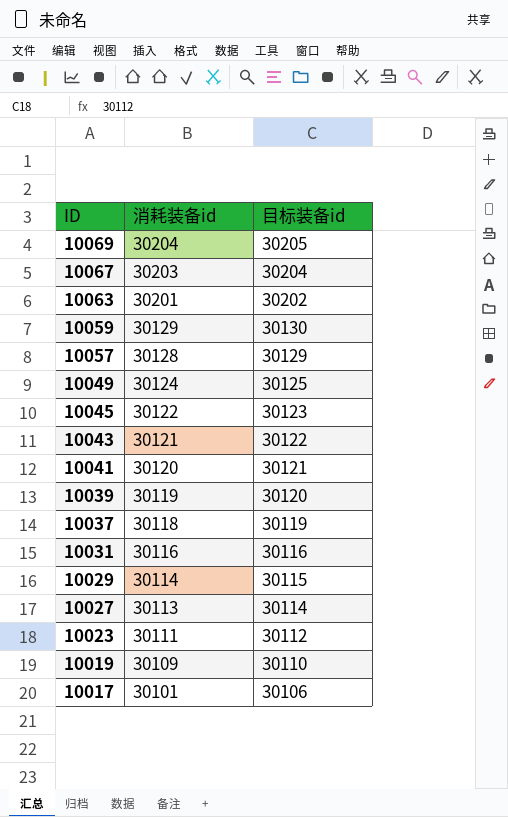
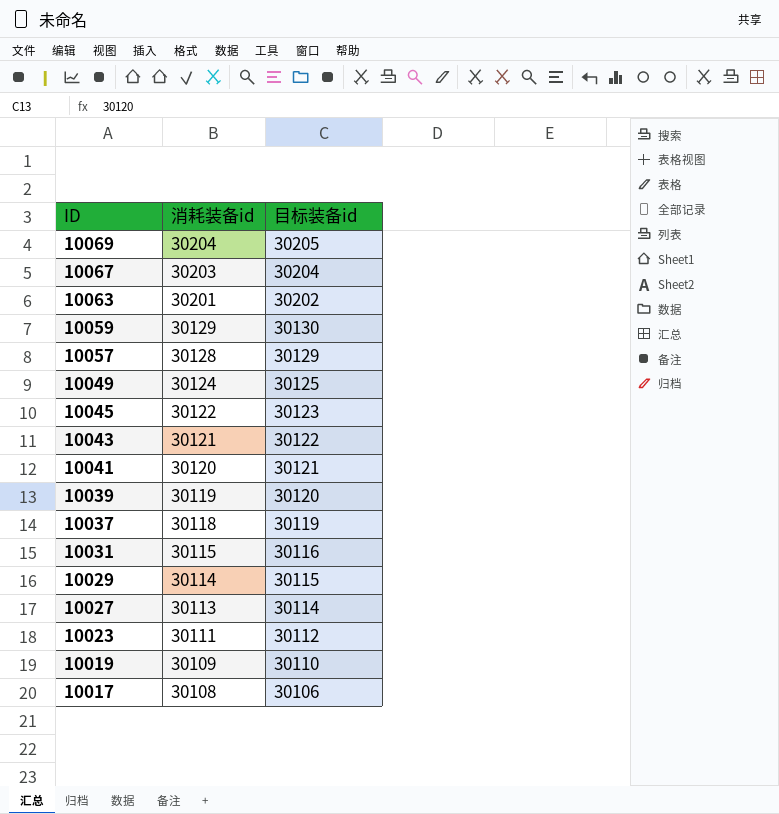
10031 | 消耗装备id: 30116 -> 30115
10017 | 消耗装备id: 30101 -> 30108

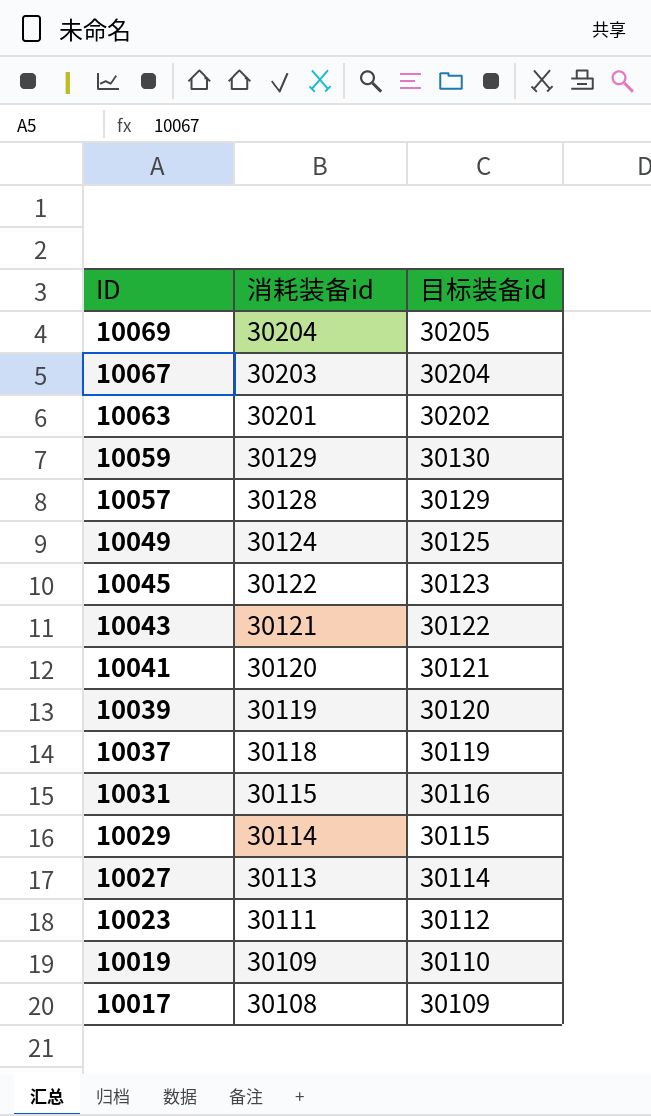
10017 | 目标装备id: 30106 -> 30109

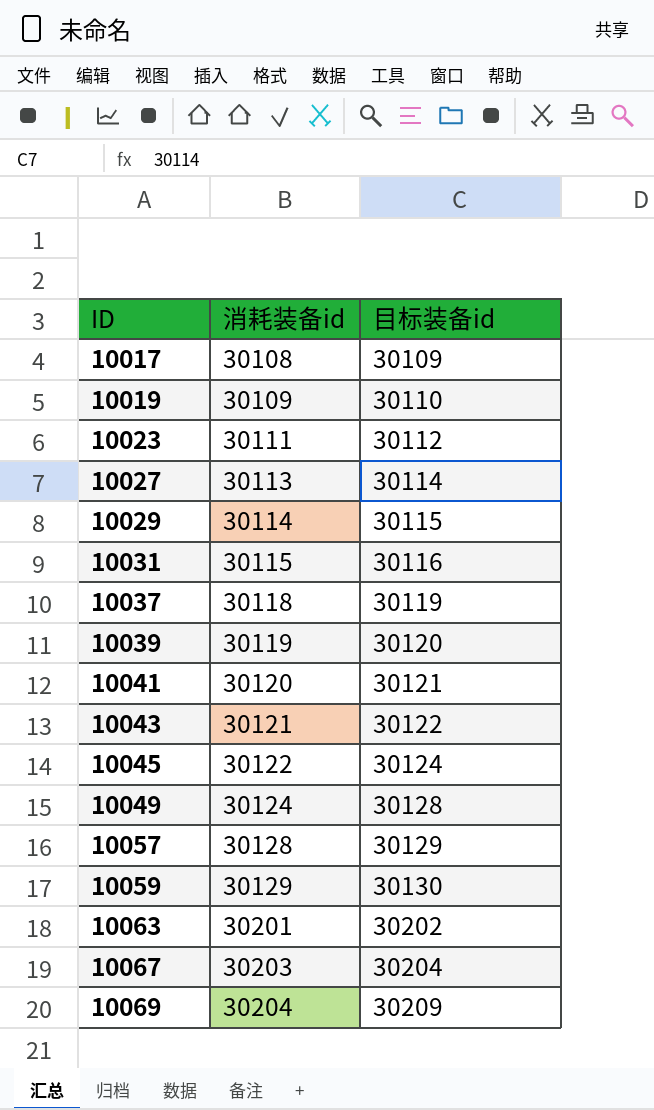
row order: ID descending -> ID ascending
10045 | 目标装备id: 30123 -> 30124
10049 | 目标装备id: 30125 -> 30128
10069 | 目标装备id: 30205 -> 30209

